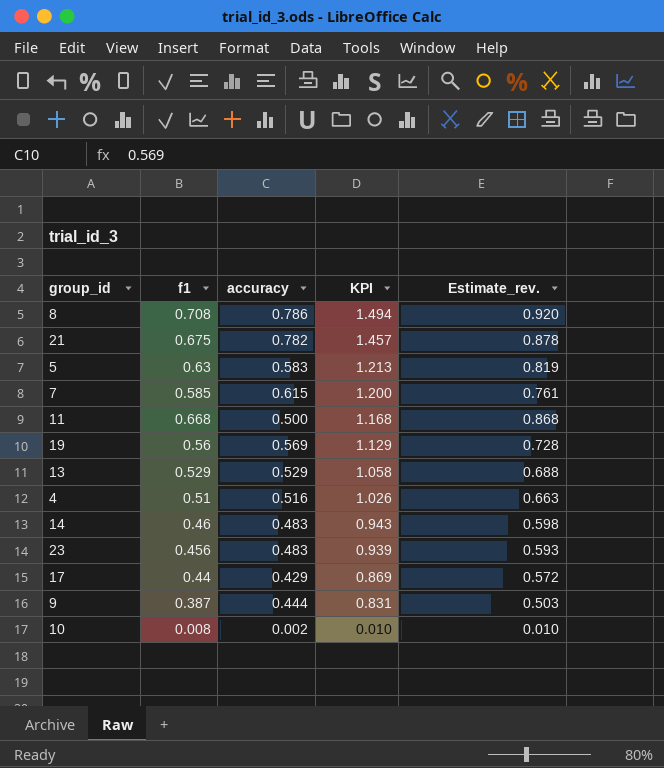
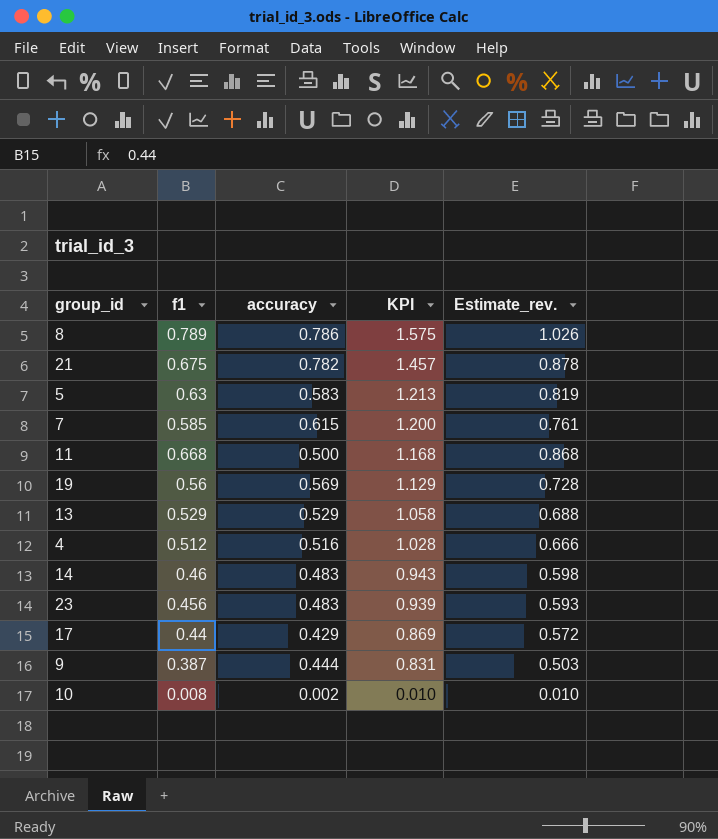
8 | f1: 0.708 -> 0.789
8 | KPI: 1.494 -> 1.575
8 | Estimate_rev.: 0.920 -> 1.026
4 | f1: 0.51 -> 0.512
4 | KPI: 1.026 -> 1.028
4 | Estimate_rev.: 0.663 -> 0.666

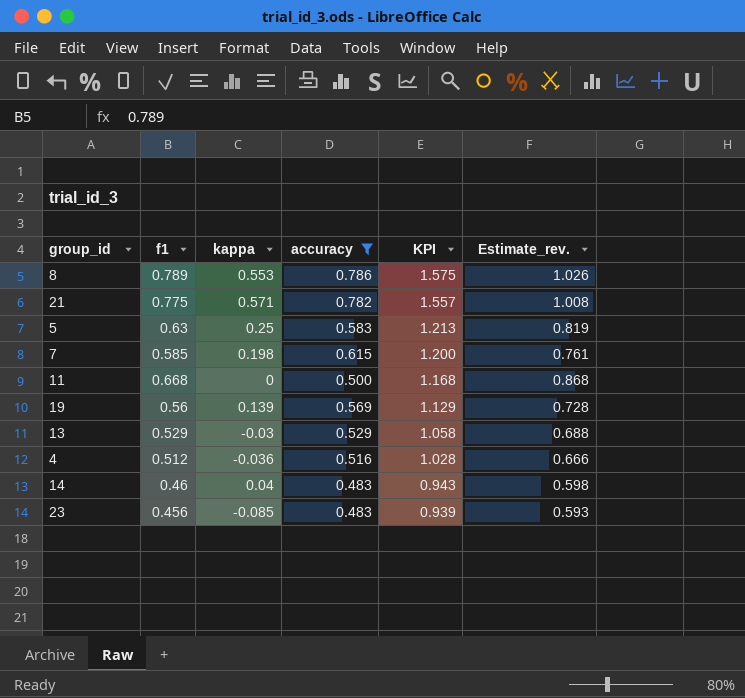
filter: none -> accuracy >= 0.483
column kappa | position: none -> 3
21 | f1: 0.675 -> 0.775
21 | KPI: 1.457 -> 1.557
21 | Estimate_rev.: 0.878 -> 1.008

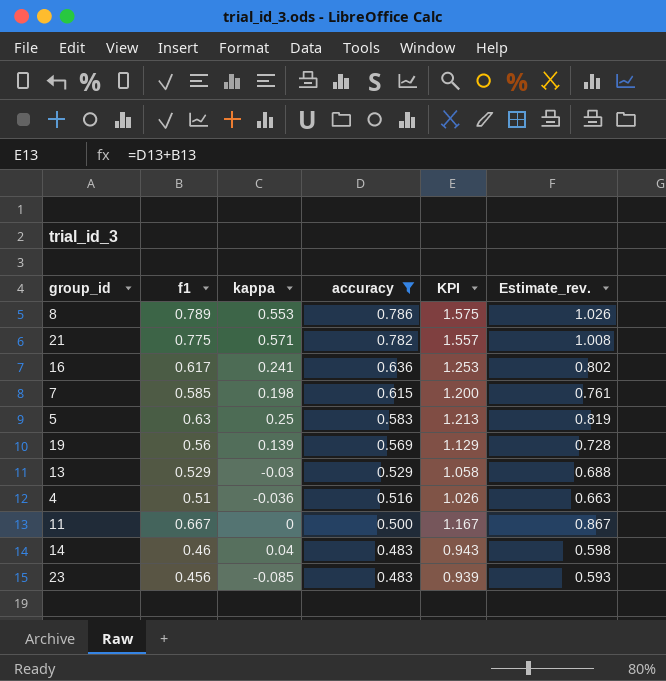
row order: KPI descending -> accuracy descending
row 16: none -> 0.617 | 0.241 | 0.636 | 1.253 | 0.802
4 | f1: 0.512 -> 0.51
4 | KPI: 1.028 -> 1.026
4 | Estimate_rev.: 0.666 -> 0.663
11 | f1: 0.668 -> 0.667
11 | KPI: 1.168 -> 1.167
11 | Estimate_rev.: 0.868 -> 0.867

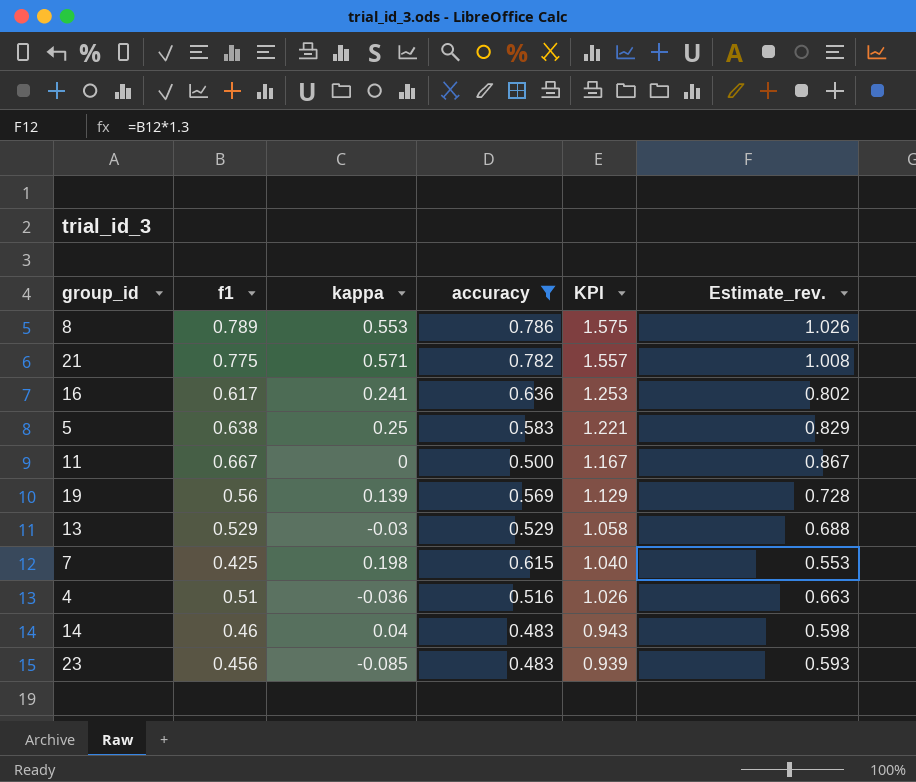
row order: accuracy descending -> KPI descending
5 | f1: 0.63 -> 0.638
5 | KPI: 1.213 -> 1.221
5 | Estimate_rev.: 0.819 -> 0.829
7 | f1: 0.585 -> 0.425
7 | KPI: 1.200 -> 1.040
7 | Estimate_rev.: 0.761 -> 0.553

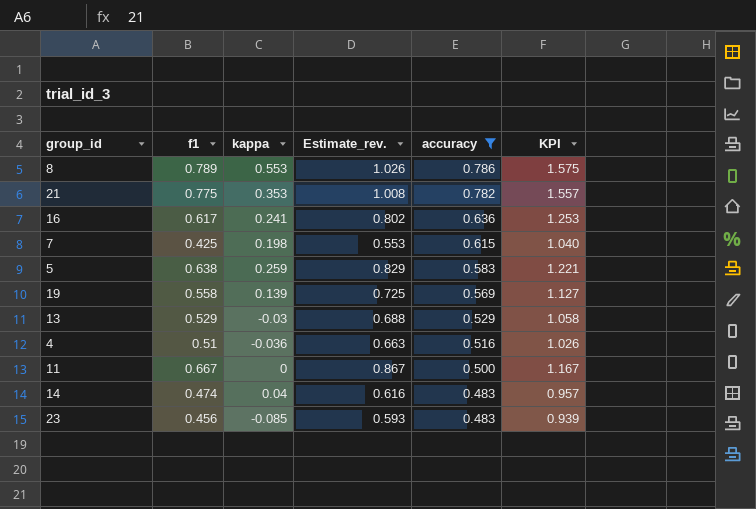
row order: KPI descending -> accuracy descending
column Estimate_rev. | position: 6 -> 4
21 | kappa: 0.571 -> 0.353
5 | kappa: 0.25 -> 0.259
19 | f1: 0.56 -> 0.558
19 | Estimate_rev.: 0.728 -> 0.725
19 | KPI: 1.129 -> 1.127
14 | f1: 0.46 -> 0.474
14 | Estimate_rev.: 0.598 -> 0.616
14 | KPI: 0.943 -> 0.957

